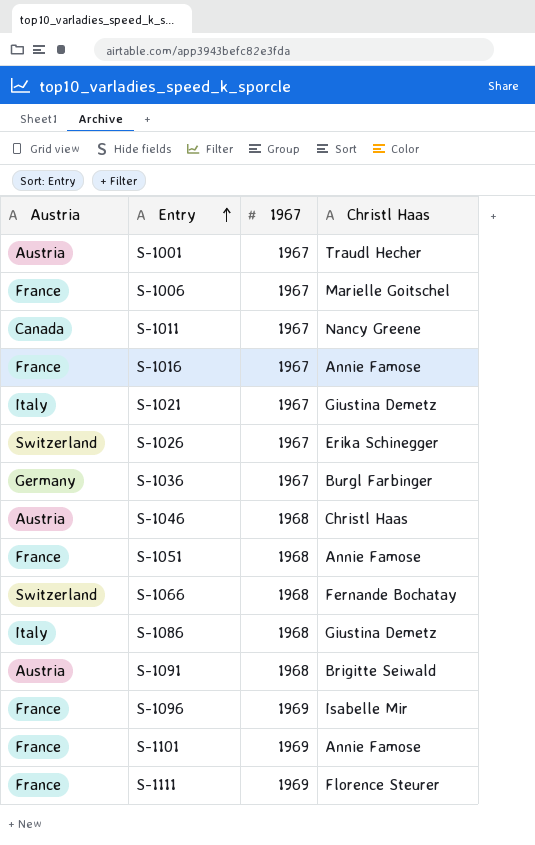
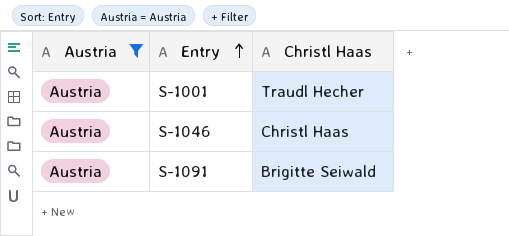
filter: none -> Austria = Austria
column 1967 | position: 3 -> none

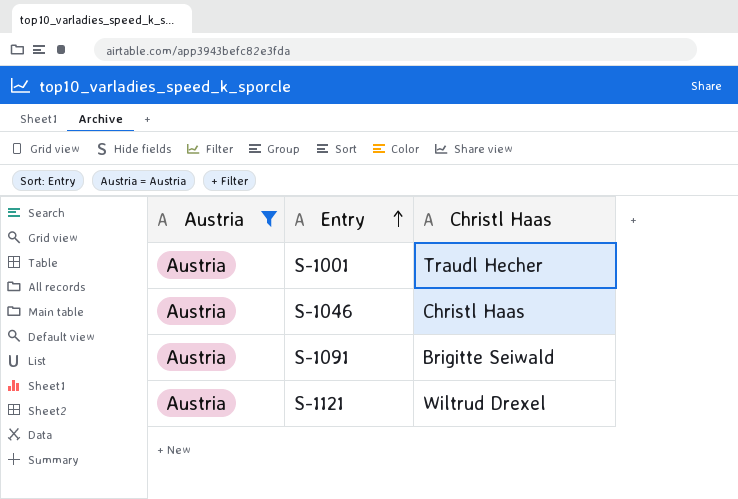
row S-1121: none -> Austria | Wiltrud Drexel

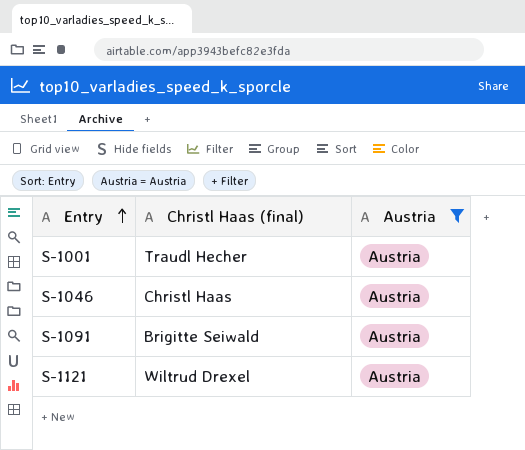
column name: Christl Haas -> Christl Haas (final)
column Austria | position: 1 -> 3

